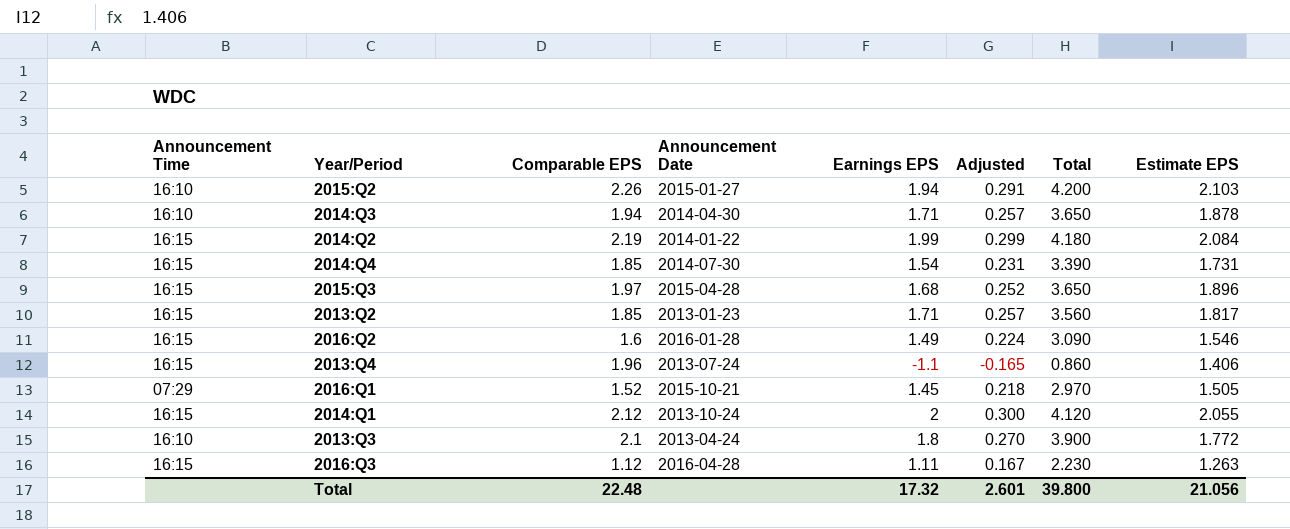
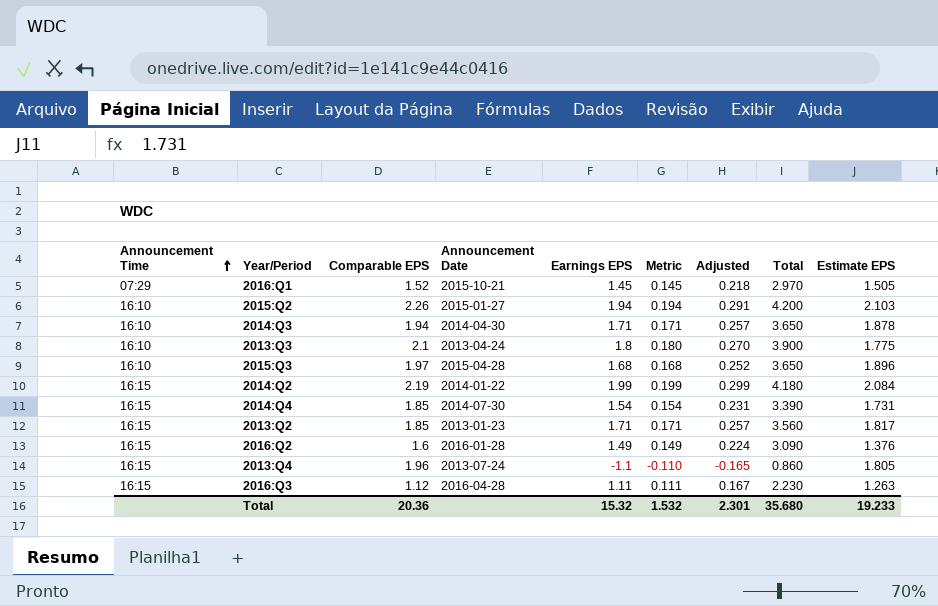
row order: none -> Announcement Time ascending
column Metric | formula: none -> [Earnings EPS] * 0.1
row 2014:Q1: 16:15 | 2.12 | 2013-10-24 | 2 | 0.300 | 4.120 | 2.055 -> none
2013:Q3 | Estimate EPS: 1.772 -> 1.775
2015:Q3 | Announcement Time: 16:15 -> 16:10
2016:Q2 | Estimate EPS: 1.546 -> 1.376
2013:Q4 | Estimate EPS: 1.406 -> 1.805
Total | Comparable EPS: 22.48 -> 20.36
Total | Earnings EPS: 17.32 -> 15.32
Total | Adjusted: 2.601 -> 2.301
Total | Total: 39.800 -> 35.680
Total | Estimate EPS: 21.056 -> 19.233

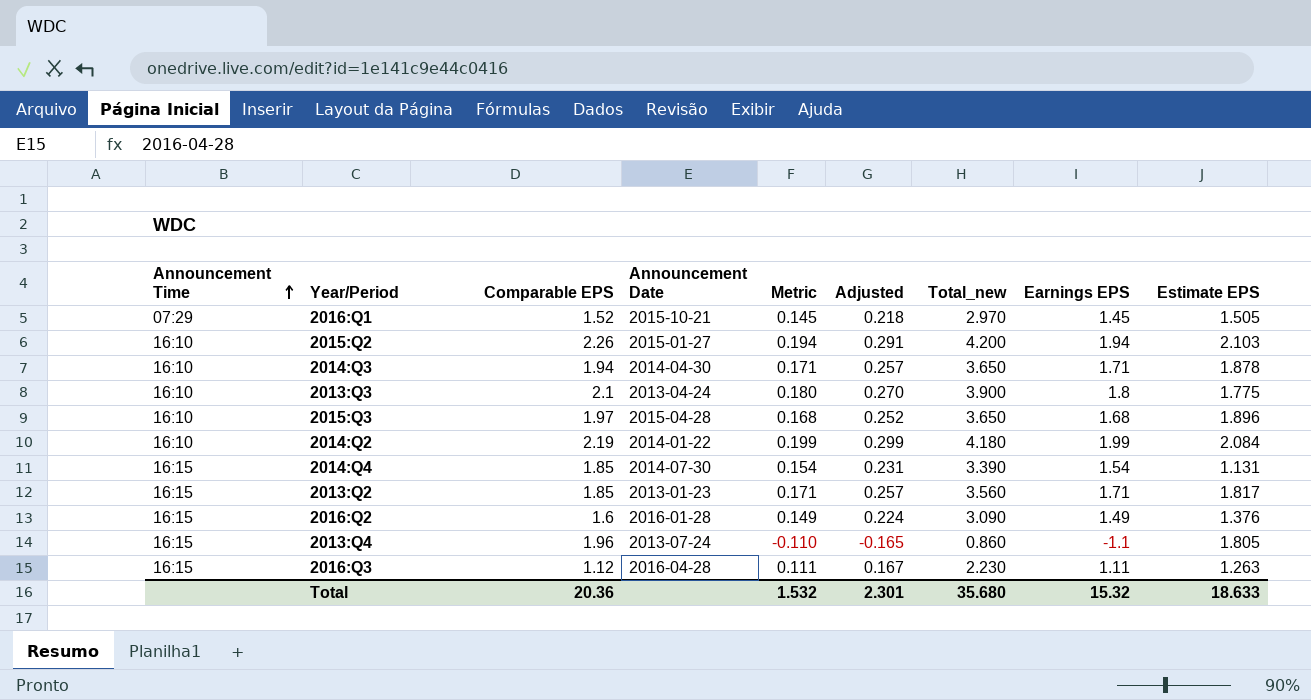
column name: Total -> Total_new
column Earnings EPS | position: 5 -> 8
2014:Q2 | Announcement Time: 16:15 -> 16:10
2014:Q4 | Estimate EPS: 1.731 -> 1.131
Total | Estimate EPS: 19.233 -> 18.633

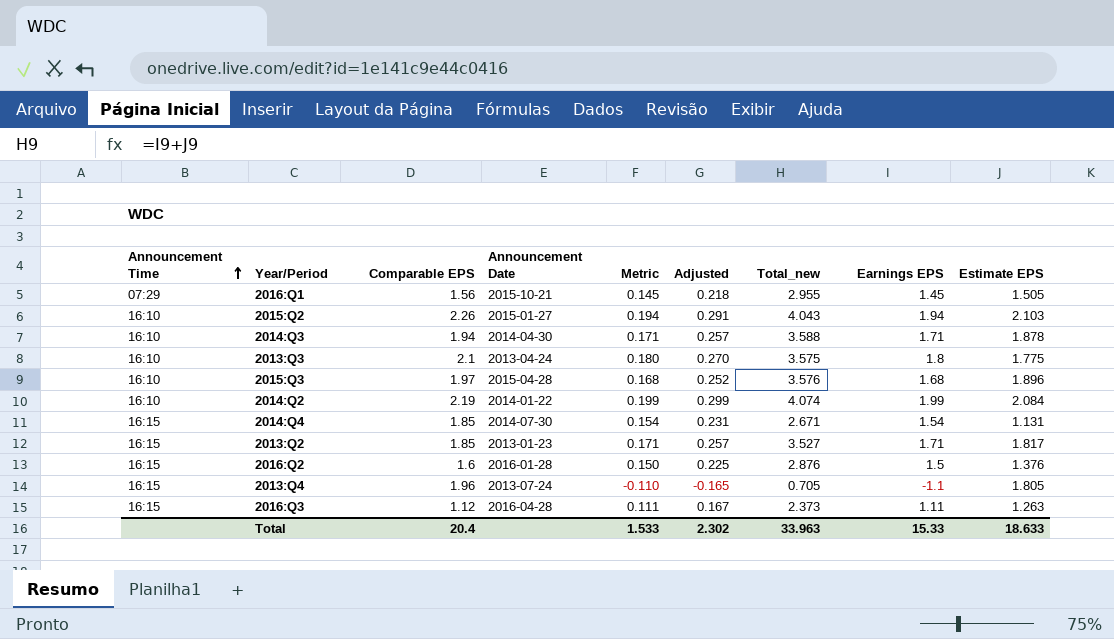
column Total_new | formula: [Comparable EPS] + [Earnings EPS] -> [Earnings EPS] + [Estimate EPS]
2016:Q1 | Comparable EPS: 1.52 -> 1.56
2016:Q2 | Metric: 0.149 -> 0.150
2016:Q2 | Adjusted: 0.224 -> 0.225
2016:Q2 | Earnings EPS: 1.49 -> 1.5
Total | Comparable EPS: 20.36 -> 20.4
Total | Metric: 1.532 -> 1.533
Total | Adjusted: 2.301 -> 2.302
Total | Total_new: 35.680 -> 33.963
Total | Earnings EPS: 15.32 -> 15.33

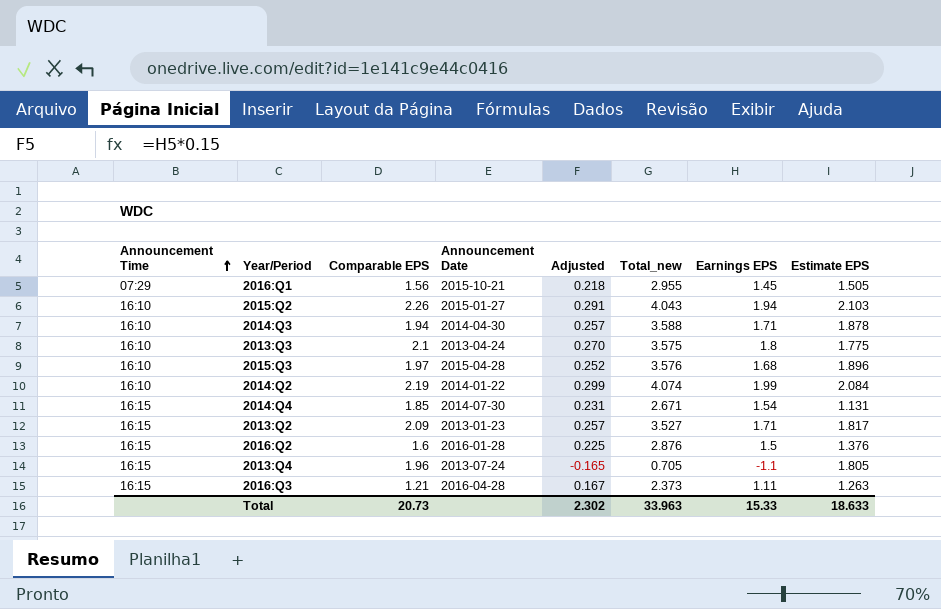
column Metric | formula: [Earnings EPS] * 0.1 -> none
2013:Q2 | Comparable EPS: 1.85 -> 2.09
2016:Q3 | Comparable EPS: 1.12 -> 1.21
Total | Comparable EPS: 20.4 -> 20.73

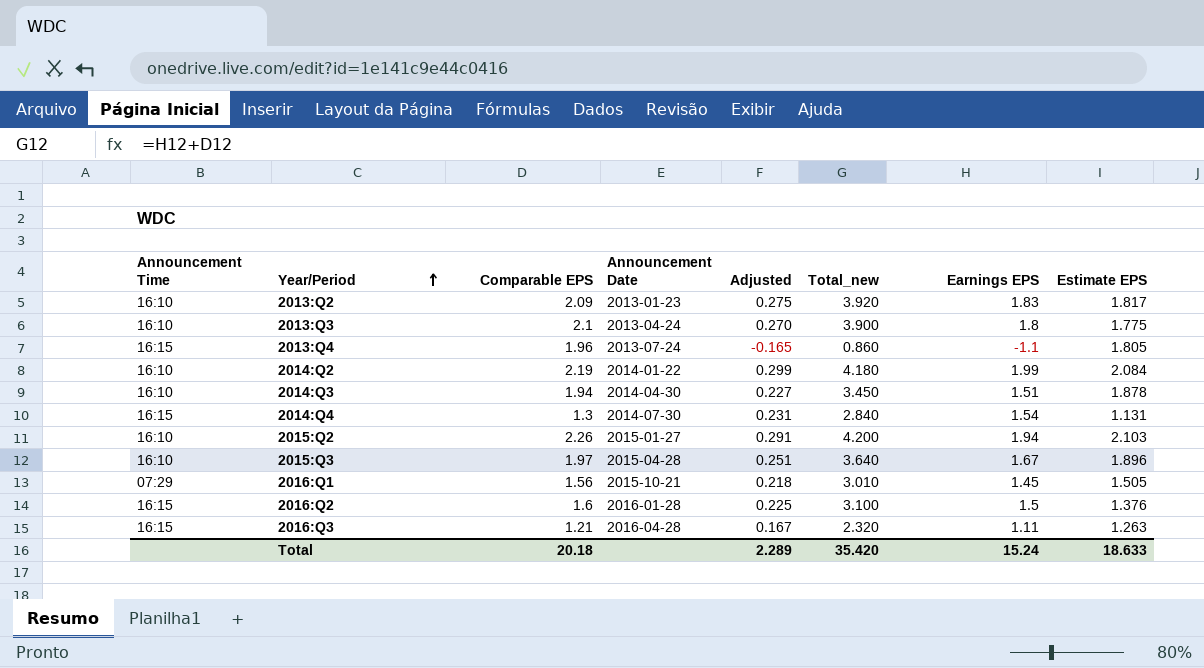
row order: Announcement Time ascending -> Year/Period ascending
column Total_new | formula: [Earnings EPS] + [Estimate EPS] -> [Comparable EPS] + [Earnings EPS]
2013:Q2 | Announcement Time: 16:15 -> 16:10
2013:Q2 | Adjusted: 0.257 -> 0.275
2013:Q2 | Earnings EPS: 1.71 -> 1.83
2014:Q3 | Adjusted: 0.257 -> 0.227
2014:Q3 | Earnings EPS: 1.71 -> 1.51
2014:Q4 | Comparable EPS: 1.85 -> 1.3
2015:Q3 | Adjusted: 0.252 -> 0.251
2015:Q3 | Earnings EPS: 1.68 -> 1.67
Total | Comparable EPS: 20.73 -> 20.18
Total | Adjusted: 2.302 -> 2.289
Total | Total_new: 33.963 -> 35.420
Total | Earnings EPS: 15.33 -> 15.24

